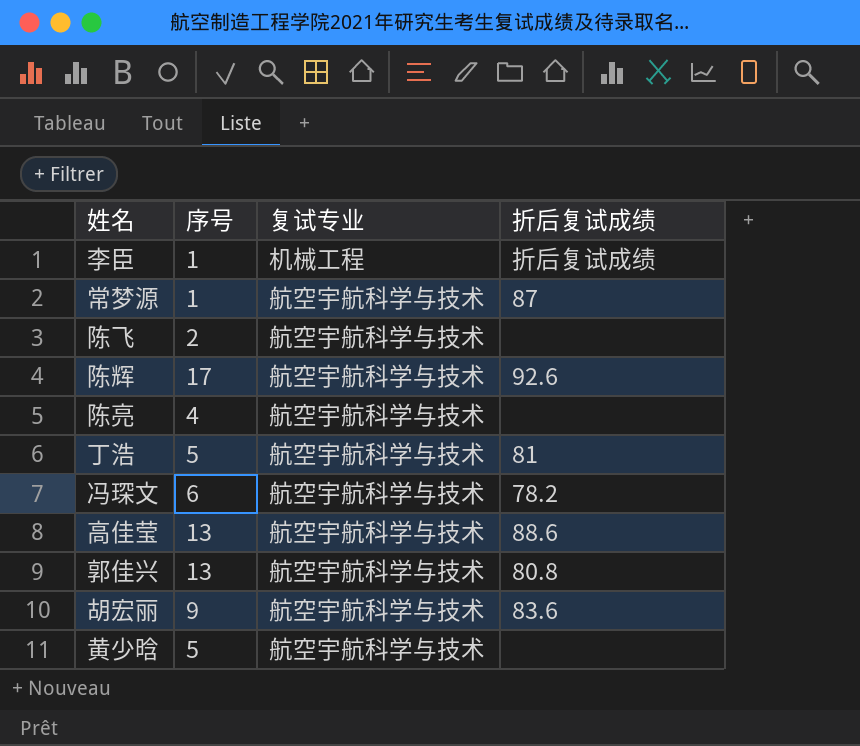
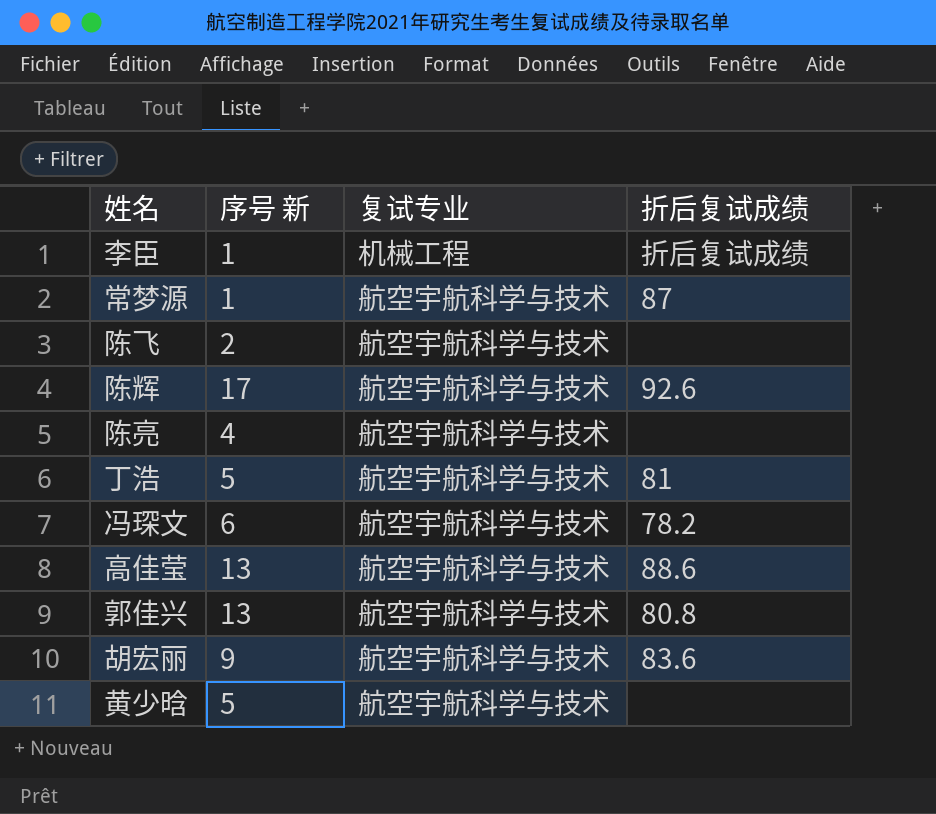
column name: 序号 -> 序号 新

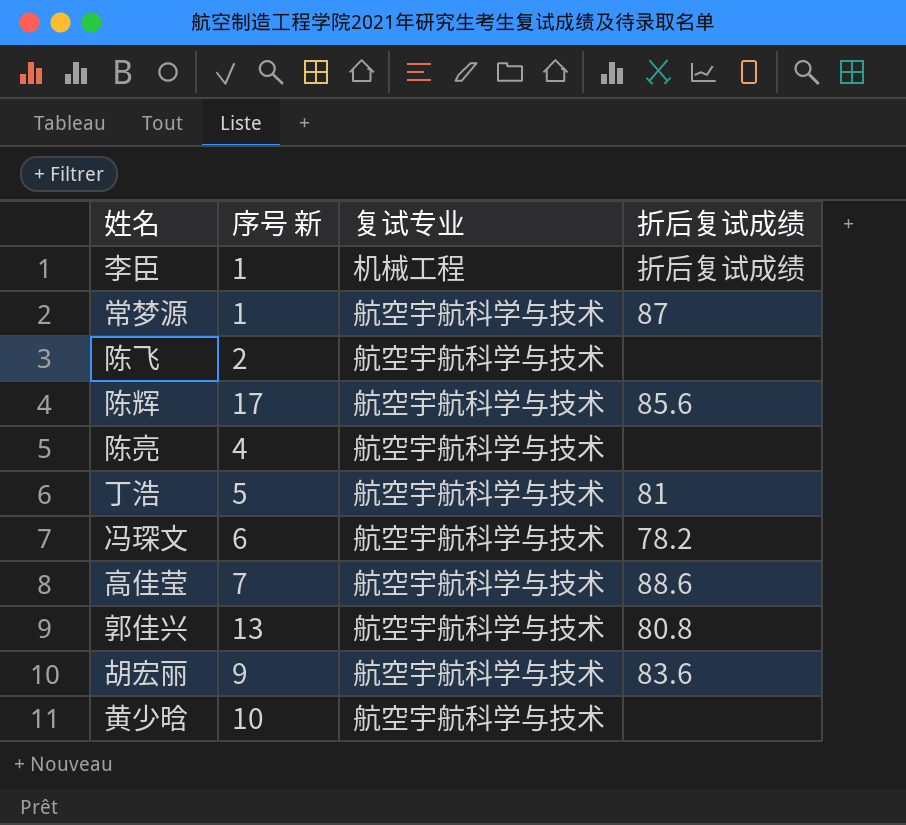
陈辉 | 折后复试成绩: 92.6 -> 85.6
高佳莹 | 序号 新: 13 -> 7
黄少晗 | 序号 新: 5 -> 10

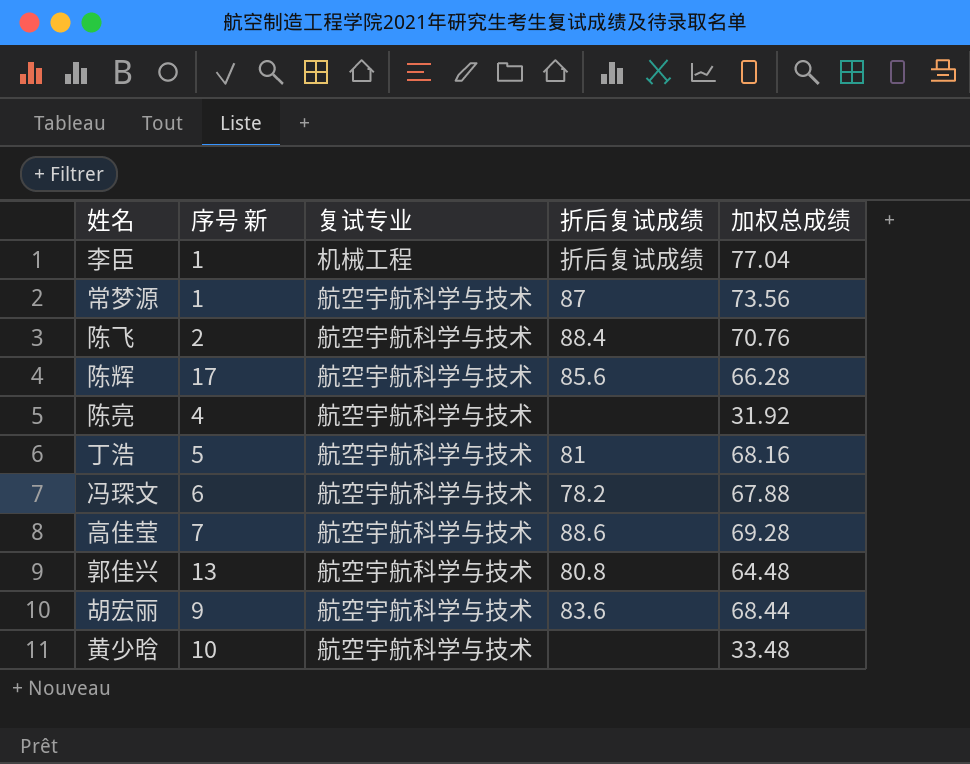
column 加权总成绩 | position: none -> 5
陈飞 | 折后复试成绩: none -> 88.4

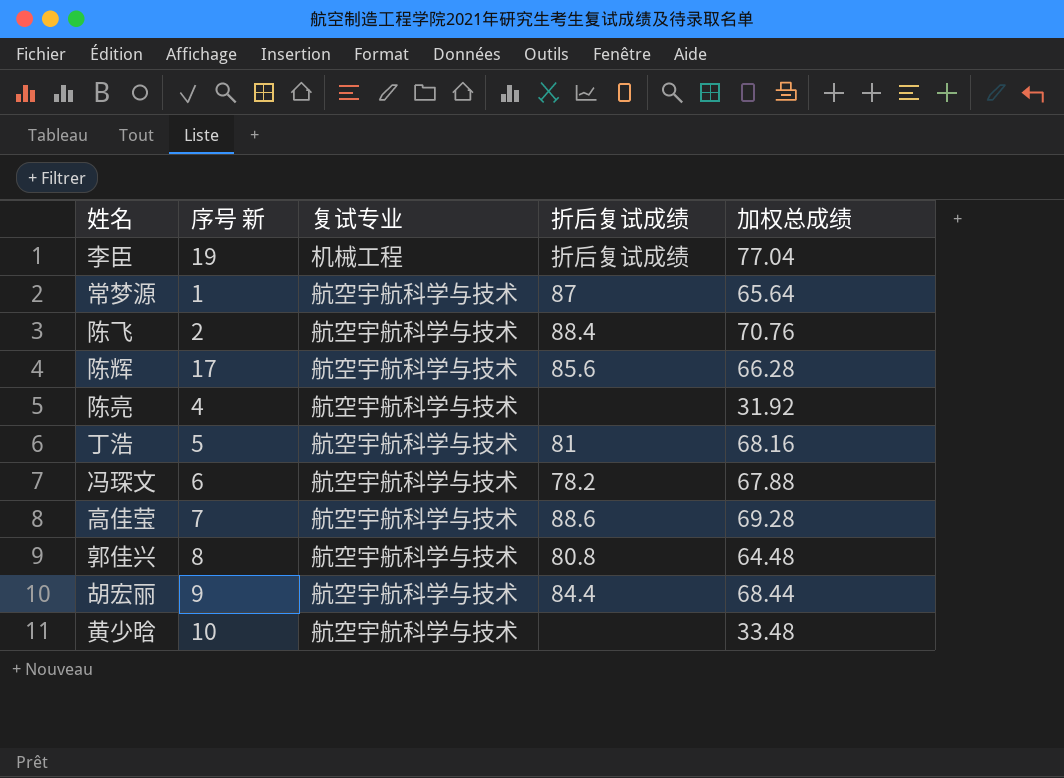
李臣 | 序号 新: 1 -> 19
常梦源 | 加权总成绩: 73.56 -> 65.64
郭佳兴 | 序号 新: 13 -> 8
胡宏丽 | 折后复试成绩: 83.6 -> 84.4

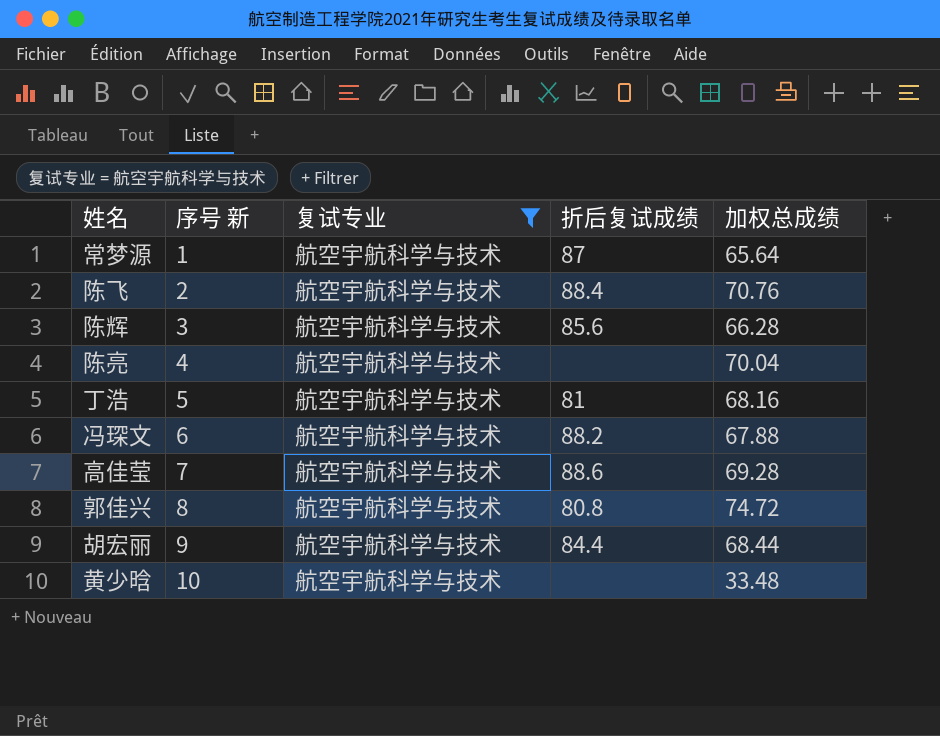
filter: none -> 复试专业 = 航空宇航科学与技术
陈辉 | 序号 新: 17 -> 3
陈亮 | 加权总成绩: 31.92 -> 70.04
冯琛文 | 折后复试成绩: 78.2 -> 88.2
郭佳兴 | 加权总成绩: 64.48 -> 74.72

